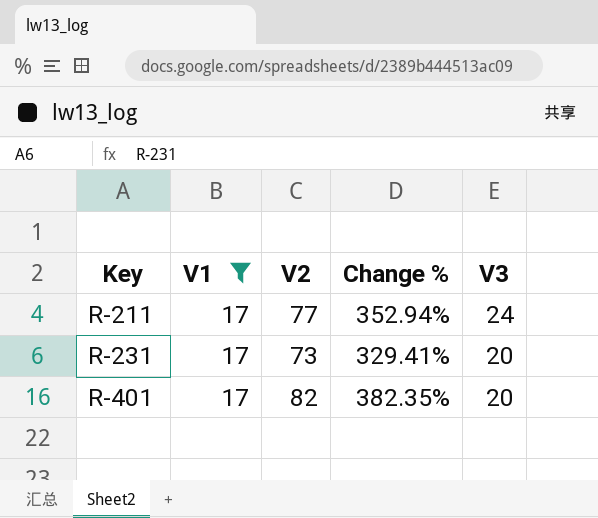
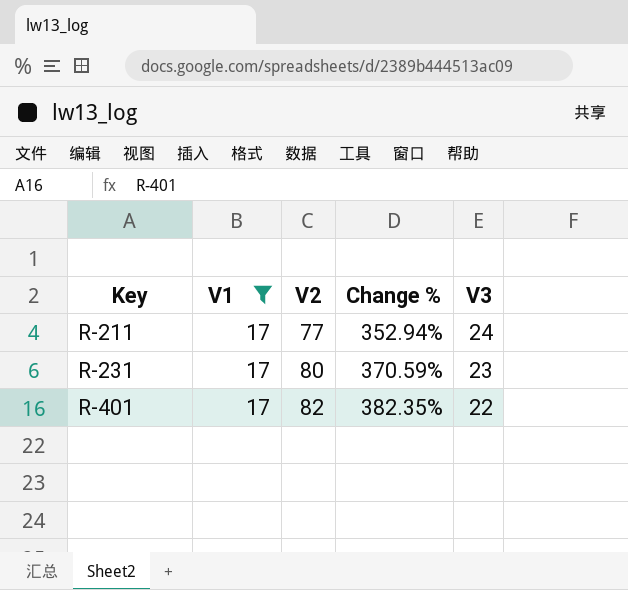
R-231 | V2: 73 -> 80
R-231 | Change %: 329.41% -> 370.59%
R-231 | V3: 20 -> 23
R-401 | V3: 20 -> 22

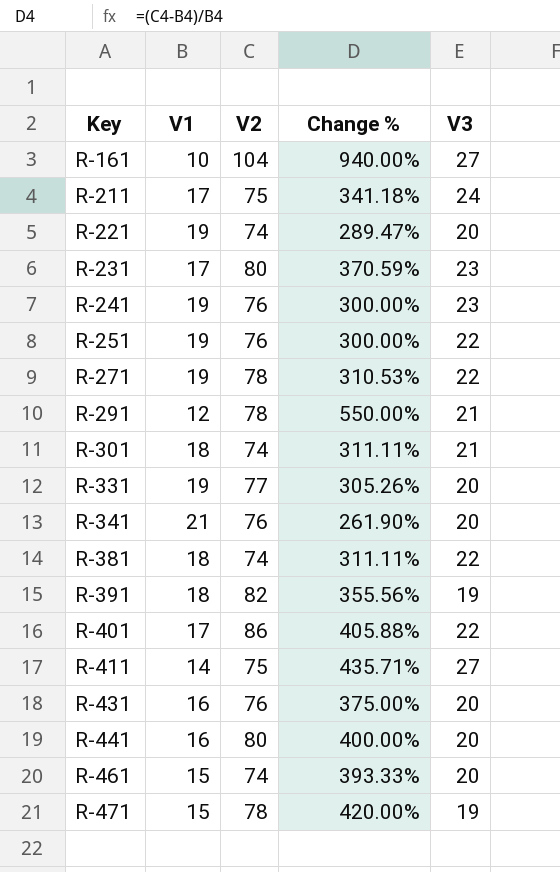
filter: V1 = 17 -> none
R-211 | V2: 77 -> 75
R-211 | Change %: 352.94% -> 341.18%
R-401 | V2: 82 -> 86
R-401 | Change %: 382.35% -> 405.88%

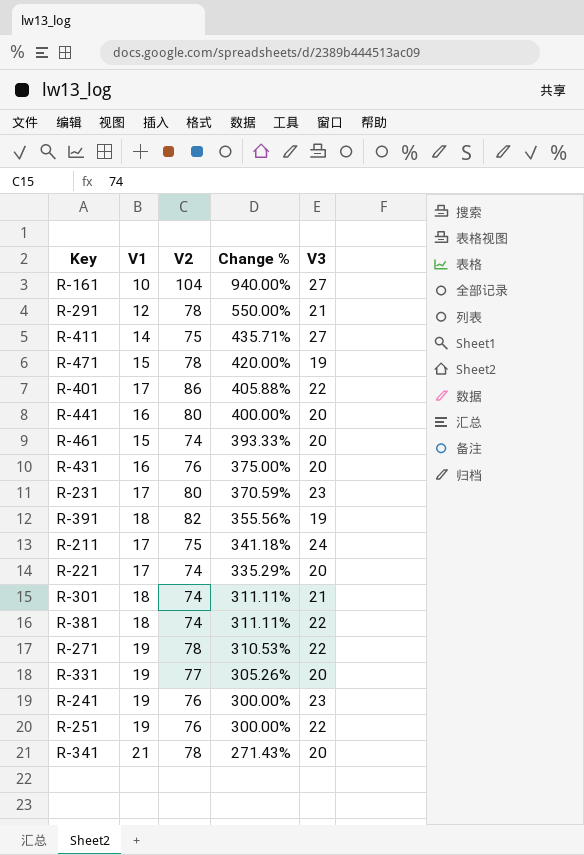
row order: Key ascending -> Change % descending
R-221 | V1: 19 -> 17
R-221 | Change %: 289.47% -> 335.29%
R-341 | V2: 76 -> 78
R-341 | Change %: 261.90% -> 271.43%

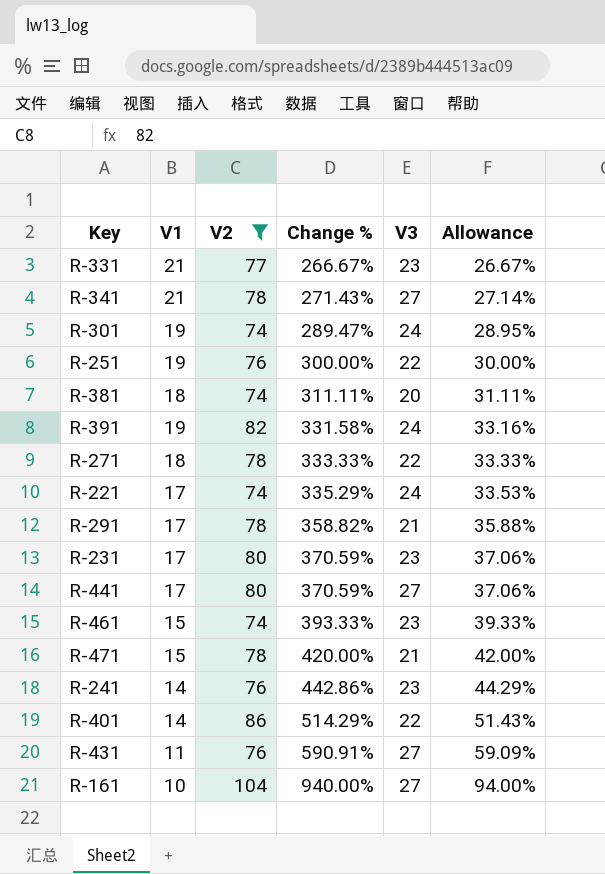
filter: none -> V2 != 75
row order: Change % descending -> Change % ascending
column Allowance | formula: none -> [Change %] * 0.1
R-331 | V1: 19 -> 21
R-331 | Change %: 305.26% -> 266.67%
R-331 | V3: 20 -> 23
R-341 | V3: 20 -> 27
R-301 | V1: 18 -> 19
R-301 | Change %: 311.11% -> 289.47%
R-301 | V3: 21 -> 24
R-381 | V3: 22 -> 20
R-391 | V1: 18 -> 19
R-391 | Change %: 355.56% -> 331.58%
R-391 | V3: 19 -> 24
R-271 | V1: 19 -> 18
R-271 | Change %: 310.53% -> 333.33%
R-221 | V3: 20 -> 24
R-291 | V1: 12 -> 17
R-291 | Change %: 550.00% -> 358.82%
R-441 | V1: 16 -> 17
R-441 | Change %: 400.00% -> 370.59%
R-441 | V3: 20 -> 27
R-461 | V3: 20 -> 23
R-471 | V3: 19 -> 21
R-241 | V1: 19 -> 14
R-241 | Change %: 300.00% -> 442.86%
R-401 | V1: 17 -> 14
R-401 | Change %: 405.88% -> 514.29%
R-431 | V1: 16 -> 11
R-431 | Change %: 375.00% -> 590.91%
R-431 | V3: 20 -> 27

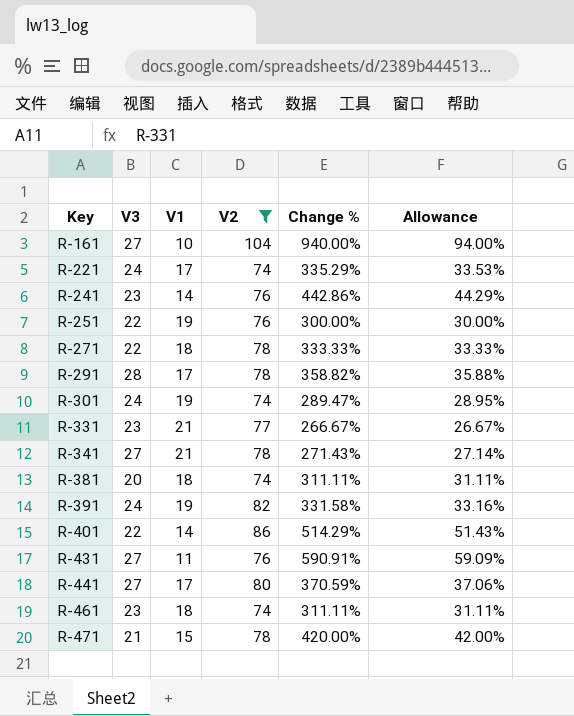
row order: Change % ascending -> Key ascending
column V3 | position: 5 -> 2
row R-231: 17 | 80 | 370.59% | 23 | 37.06% -> none
R-291 | V3: 21 -> 28
R-461 | V1: 15 -> 18
R-461 | Change %: 393.33% -> 311.11%
R-461 | Allowance: 39.33% -> 31.11%

